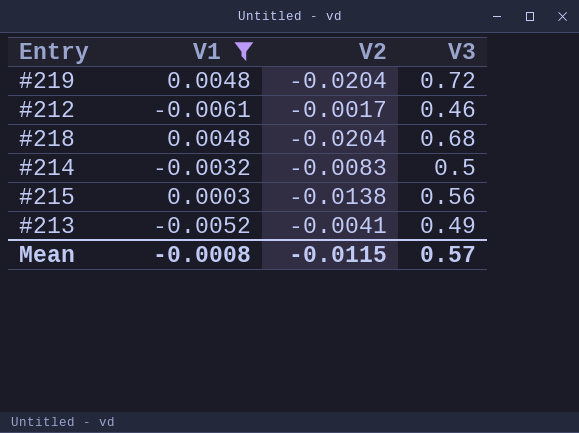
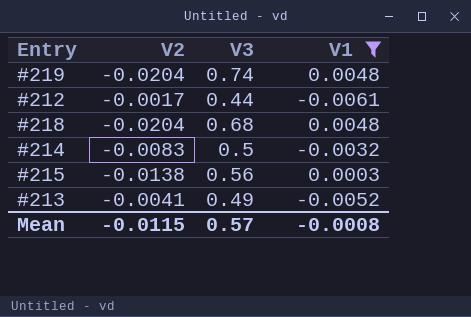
column V1 | position: 2 -> 4
#219 | V3: 0.72 -> 0.74
#212 | V3: 0.46 -> 0.44

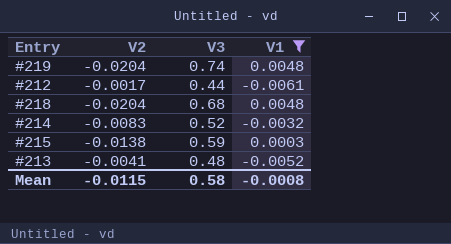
#214 | V3: 0.5 -> 0.52
#215 | V3: 0.56 -> 0.59
#213 | V3: 0.49 -> 0.48
Mean | V3: 0.57 -> 0.58

